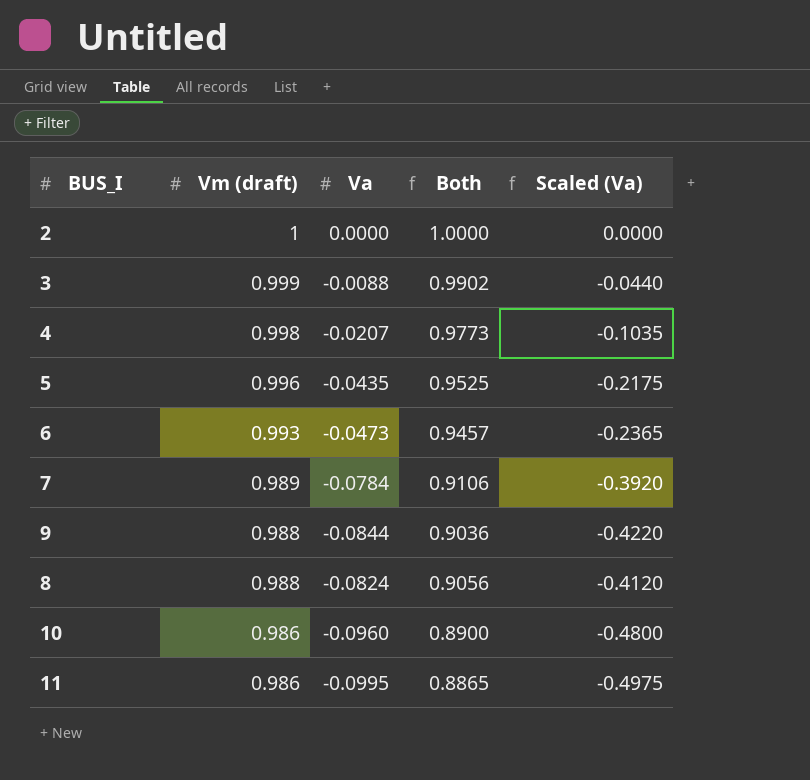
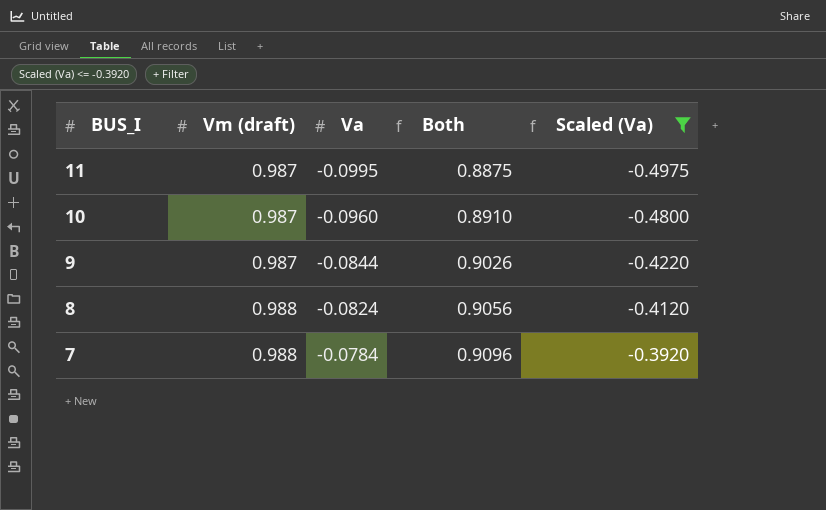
filter: none -> Scaled (Va) <= -0.3920
row order: Vm (draft) descending -> BUS_I descending
11 | Vm (draft): 0.986 -> 0.987
11 | Both: 0.8865 -> 0.8875
10 | Vm (draft): 0.986 -> 0.987
10 | Both: 0.8900 -> 0.8910
9 | Vm (draft): 0.988 -> 0.987
9 | Both: 0.9036 -> 0.9026
7 | Vm (draft): 0.989 -> 0.988
7 | Both: 0.9106 -> 0.9096

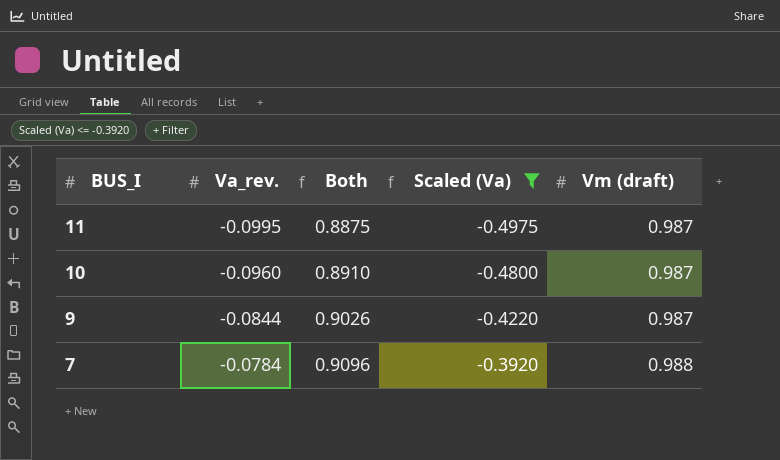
column name: Va -> Va_rev.
column Vm (draft) | position: 2 -> 5
row 8: 0.988 | -0.0824 | 0.9056 | -0.4120 -> none

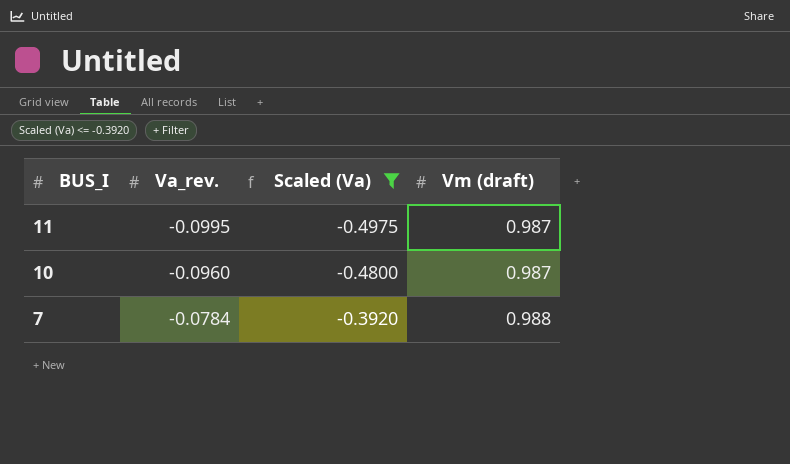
column Both | formula: [Va_rev.] + [Vm (draft)] -> none
row 9: -0.0844 | 0.9026 | -0.4220 | 0.987 -> none

